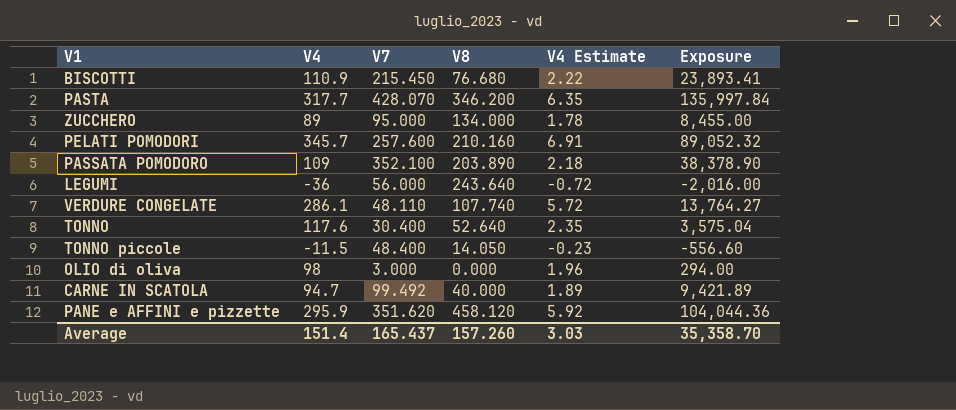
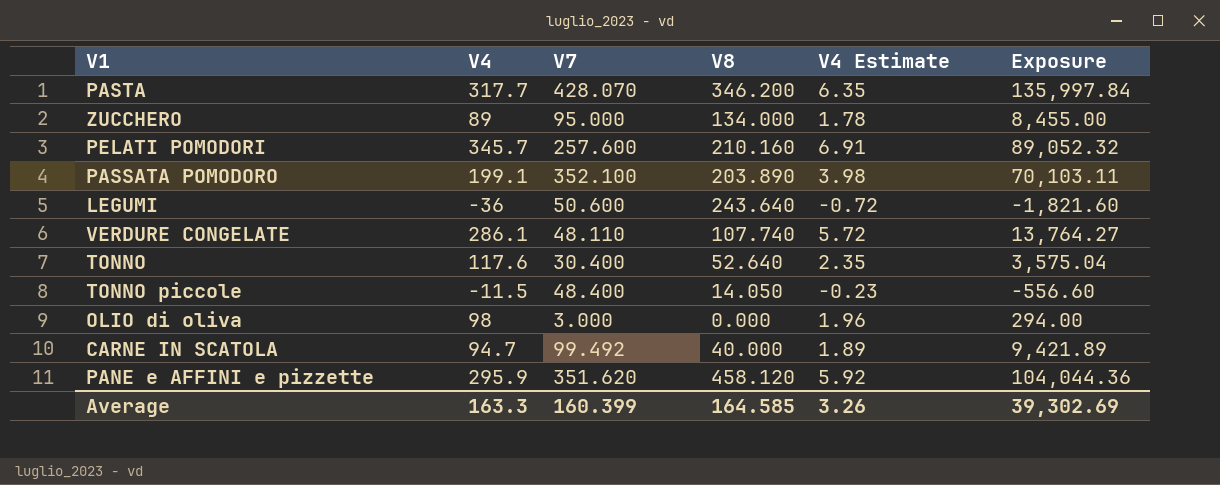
row BISCOTTI: 110.9 | 215.450 | 76.680 | 2.22 | 23,893.41 -> none
PASSATA POMODORO | V4: 109 -> 199.1
PASSATA POMODORO | V4 Estimate: 2.18 -> 3.98
PASSATA POMODORO | Exposure: 38,378.90 -> 70,103.11
LEGUMI | V7: 56.000 -> 50.600
LEGUMI | Exposure: -2,016.00 -> -1,821.60
Average | V4: 151.4 -> 163.3
Average | V7: 165.437 -> 160.399
Average | V8: 157.260 -> 164.585
Average | V4 Estimate: 3.03 -> 3.26
Average | Exposure: 35,358.70 -> 39,302.69

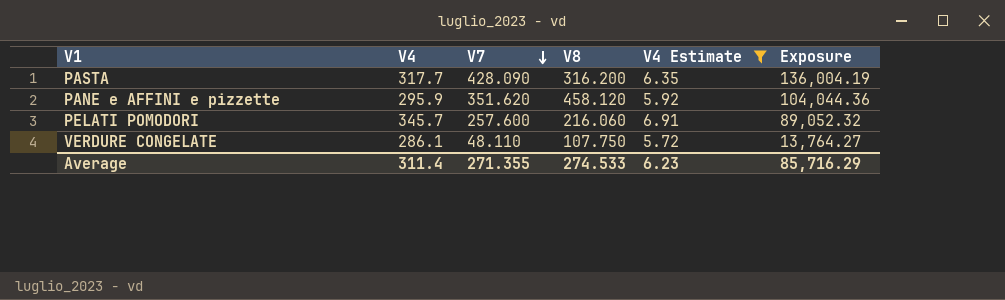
filter: none -> V4 Estimate >= 5.72
row order: none -> V7 descending
PASTA | V7: 428.070 -> 428.090
PASTA | V8: 346.200 -> 316.200
PASTA | Exposure: 135,997.84 -> 136,004.19
PELATI POMODORI | V8: 210.160 -> 216.060
VERDURE CONGELATE | V8: 107.740 -> 107.750
Average | V4: 163.3 -> 311.4
Average | V7: 160.399 -> 271.355
Average | V8: 164.585 -> 274.533
Average | V4 Estimate: 3.26 -> 6.23
Average | Exposure: 39,302.69 -> 85,716.29

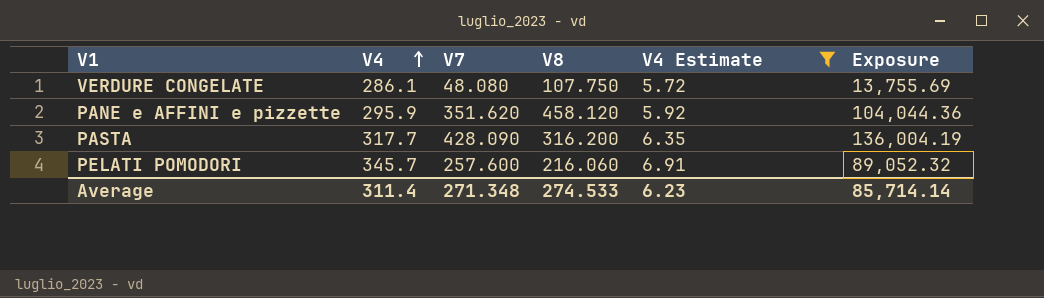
row order: V7 descending -> V4 ascending
VERDURE CONGELATE | V7: 48.110 -> 48.080
VERDURE CONGELATE | Exposure: 13,764.27 -> 13,755.69
Average | V7: 271.355 -> 271.348
Average | Exposure: 85,716.29 -> 85,714.14

